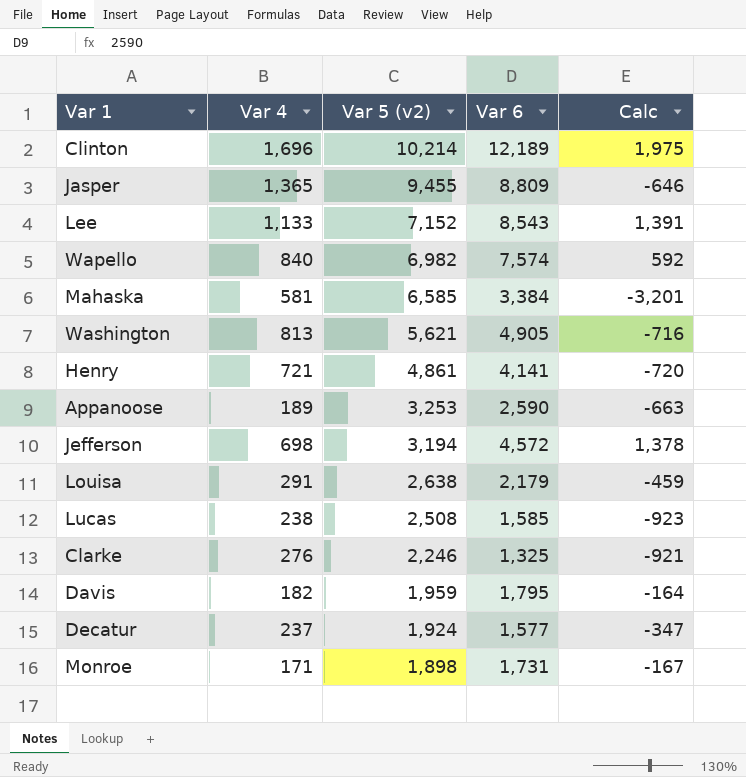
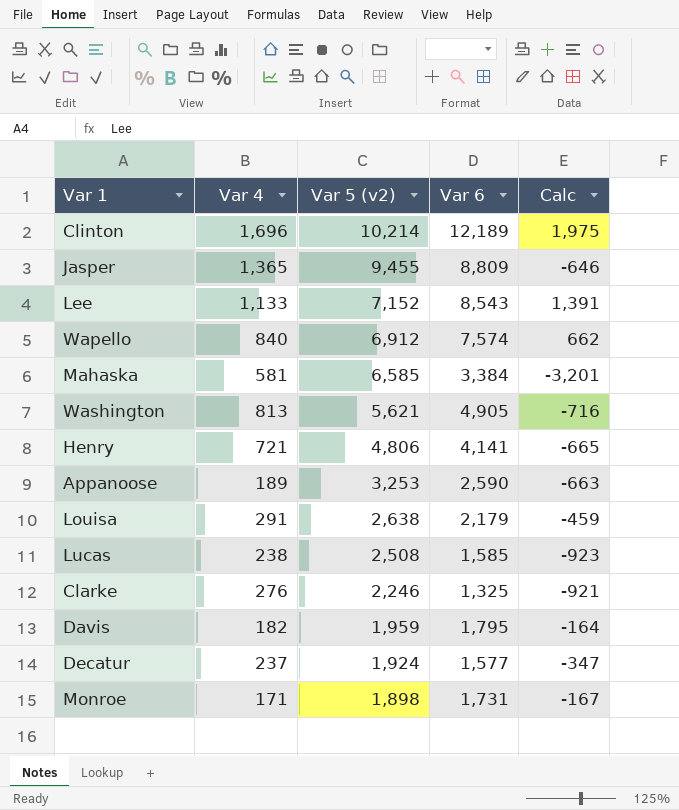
row Jefferson: 698 | 3,194 | 4,572 | 1,378 -> none
Wapello | Var 5 (v2): 6,982 -> 6,912
Wapello | Calc: 592 -> 662
Henry | Var 5 (v2): 4,861 -> 4,806
Henry | Calc: -720 -> -665

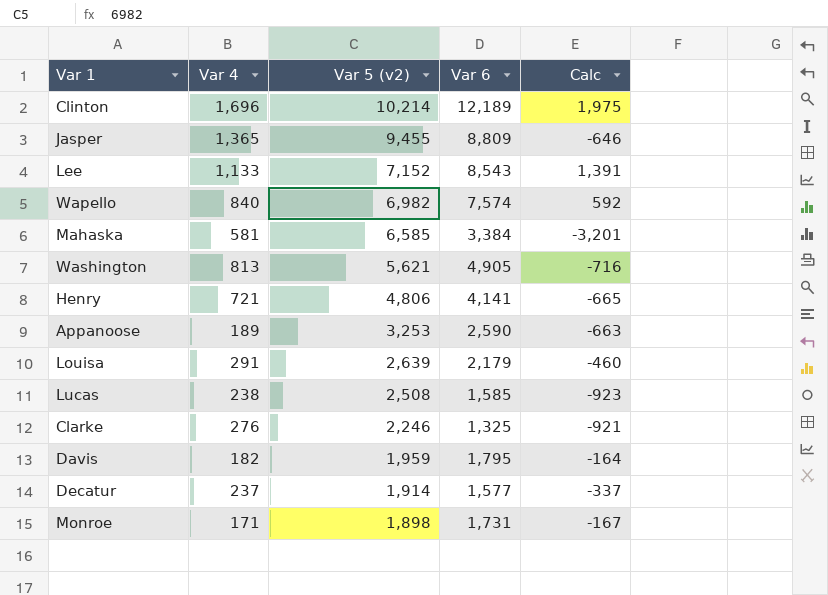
Wapello | Var 5 (v2): 6,912 -> 6,982
Wapello | Calc: 662 -> 592
Louisa | Var 5 (v2): 2,638 -> 2,639
Louisa | Calc: -459 -> -460
Decatur | Var 5 (v2): 1,924 -> 1,914
Decatur | Calc: -347 -> -337

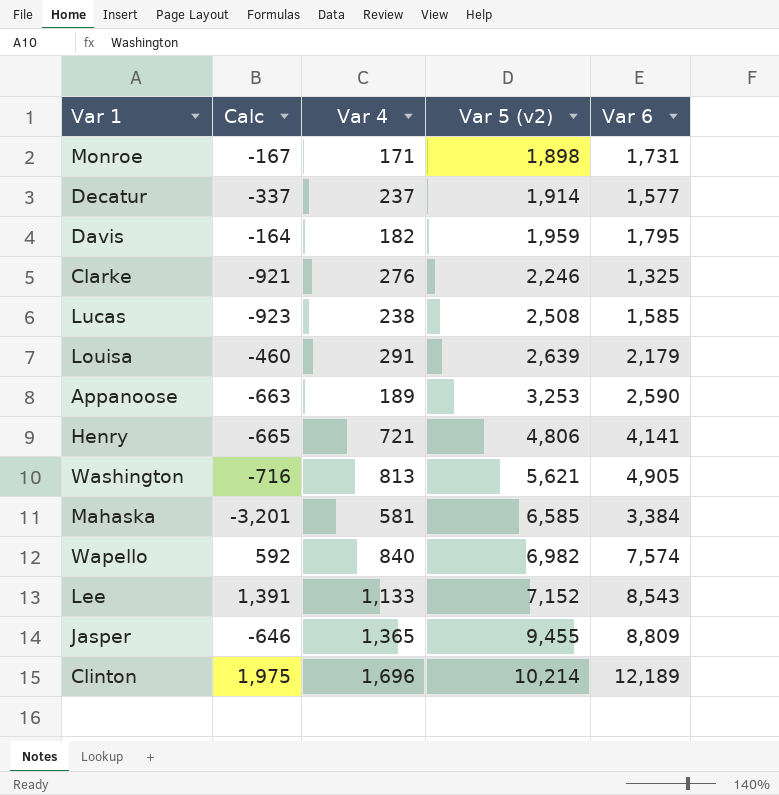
row order: Var 5 (v2) descending -> Var 5 (v2) ascending
column Calc | position: 5 -> 2

